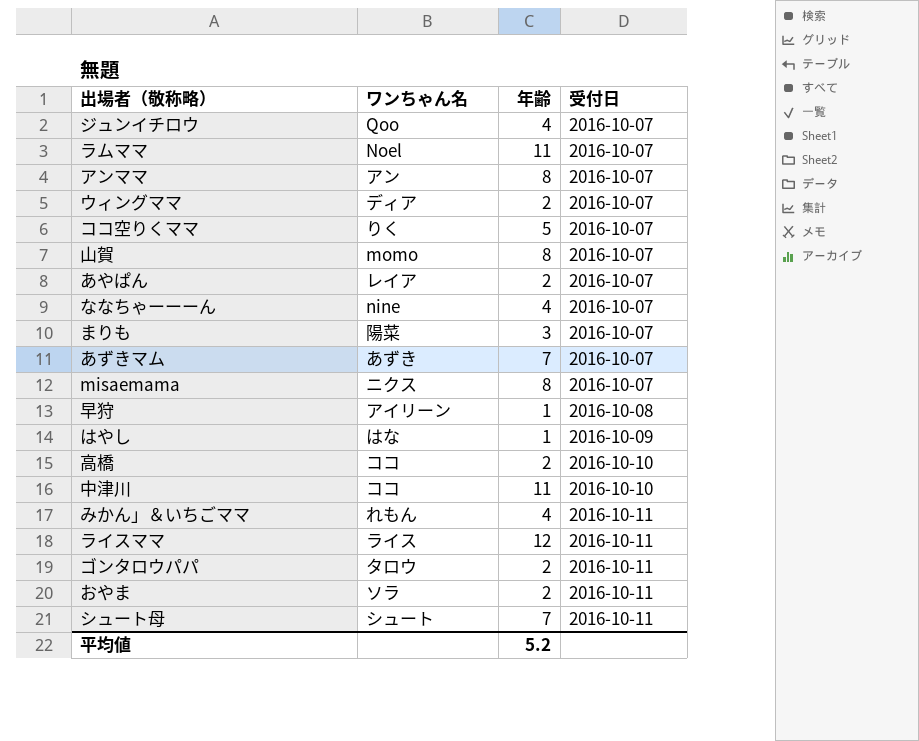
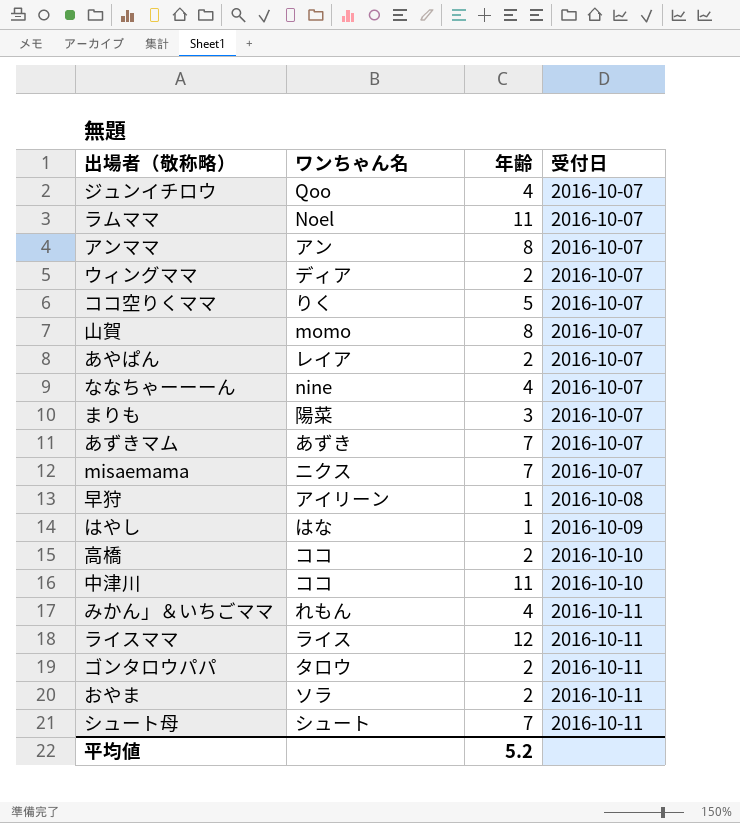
misaemama | 年齢: 8 -> 7

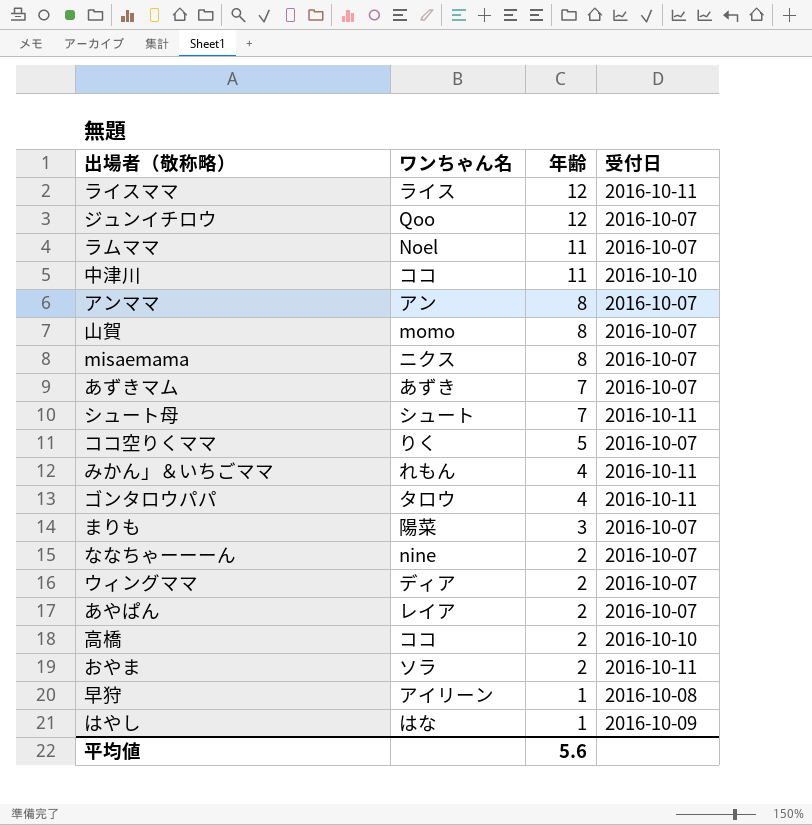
row order: 受付日 ascending -> 年齢 descending
ジュンイチロウ | 年齢: 4 -> 12
misaemama | 年齢: 7 -> 8
ゴンタロウパパ | 年齢: 2 -> 4
ななちゃーーーん | 年齢: 4 -> 2
平均値 | 年齢: 5.2 -> 5.6

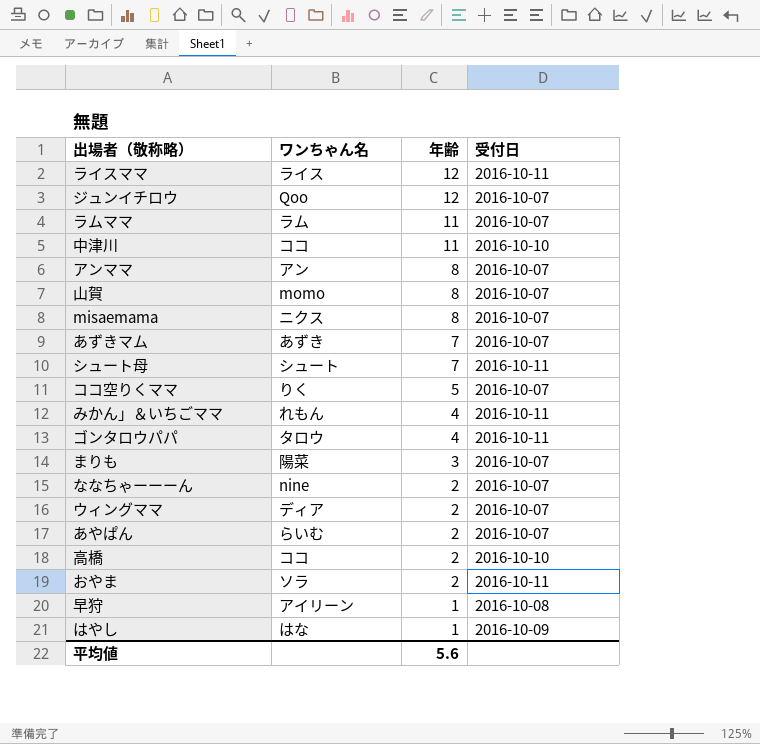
ラムママ | ワンちゃん名: Noel -> ラム
あやぱん | ワンちゃん名: レイア -> らいむ

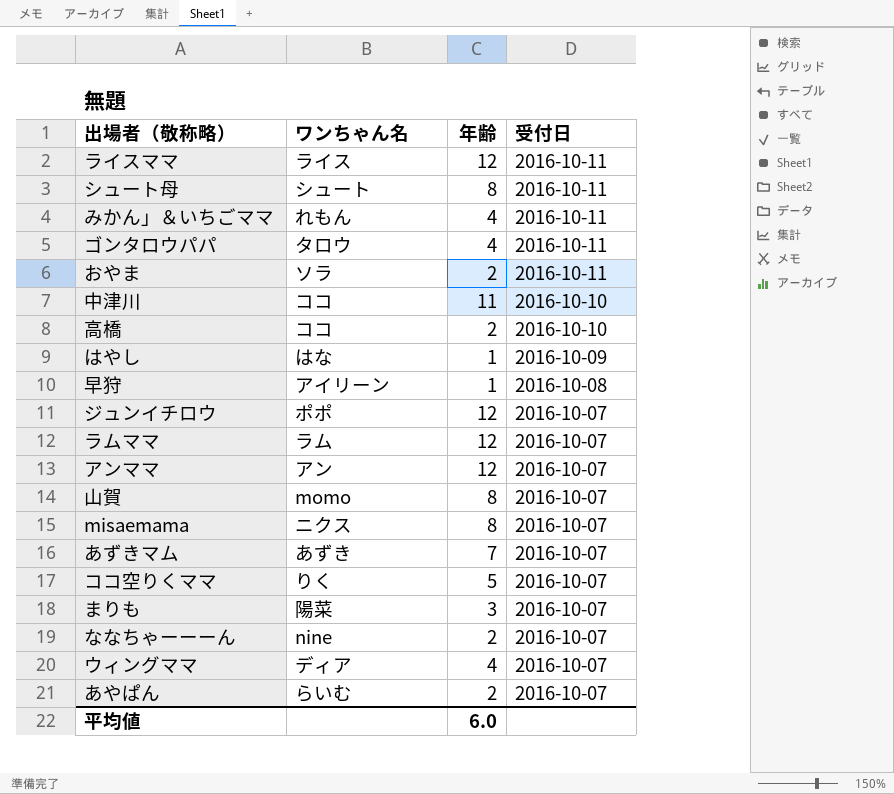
row order: 年齢 descending -> 受付日 descending
シュート母 | 年齢: 7 -> 8
ジュンイチロウ | ワンちゃん名: Qoo -> ポポ
ラムママ | 年齢: 11 -> 12
アンママ | 年齢: 8 -> 12
ウィングママ | 年齢: 2 -> 4
平均値 | 年齢: 5.6 -> 6.0

